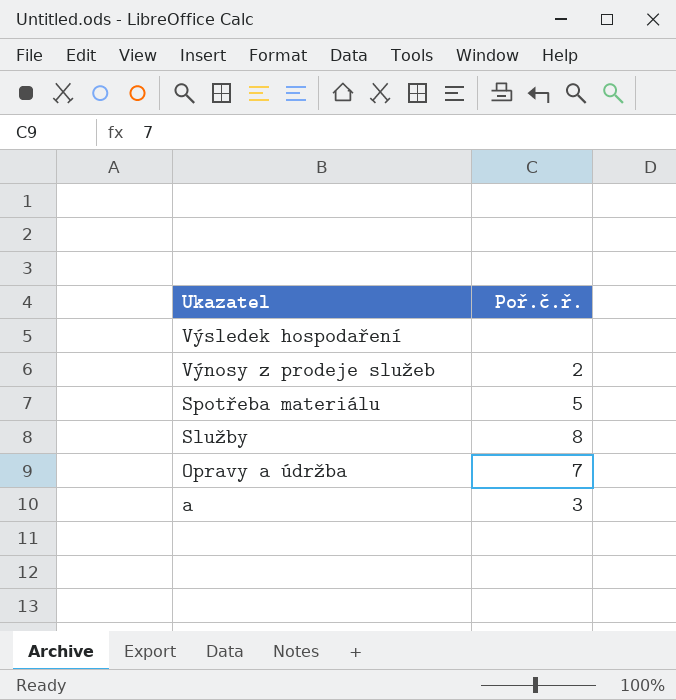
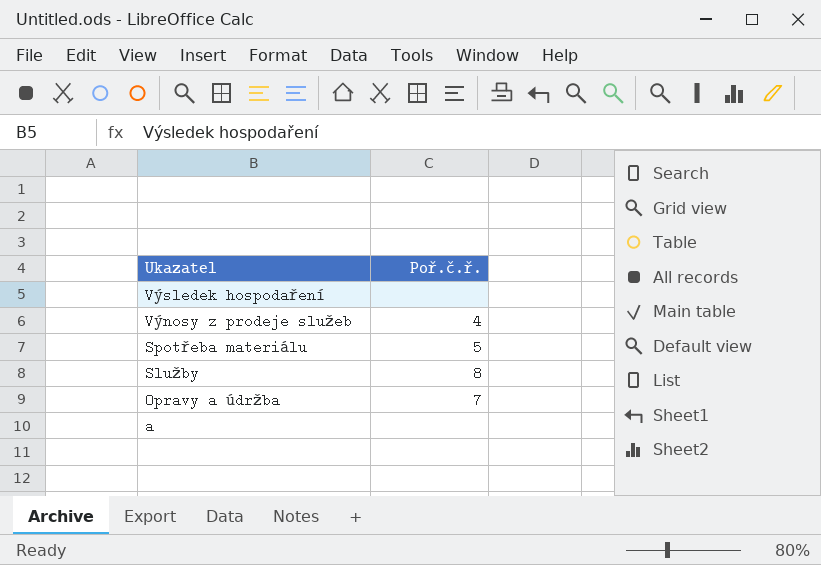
Výnosy z prodeje služeb | Poř.č.ř.: 2 -> 4
a | Poř.č.ř.: 3 -> none

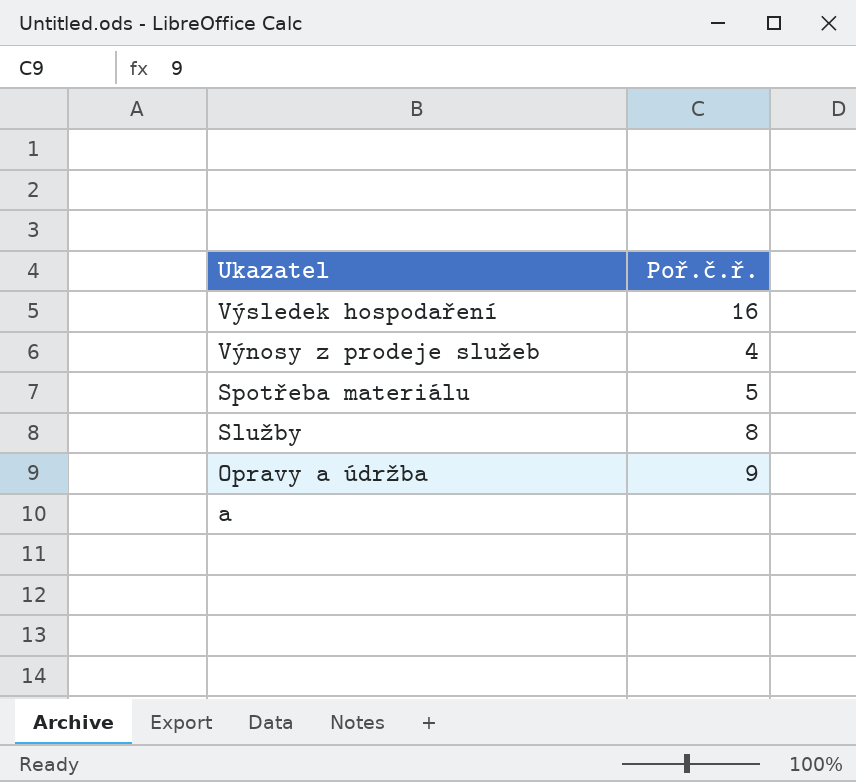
Výsledek hospodaření | Poř.č.ř.: none -> 16
Opravy a údržba | Poř.č.ř.: 7 -> 9

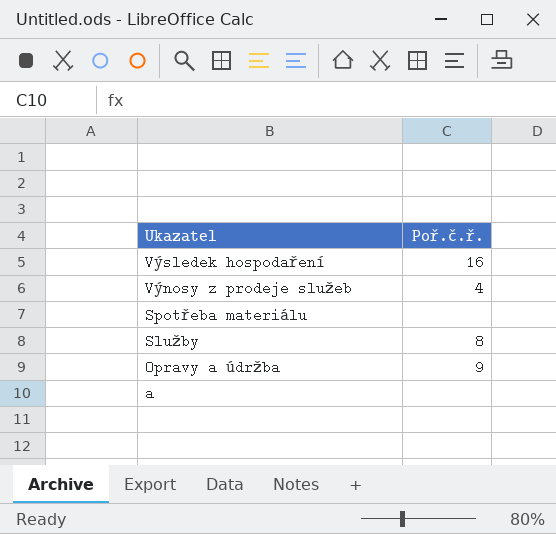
Spotřeba materiálu | Poř.č.ř.: 5 -> none

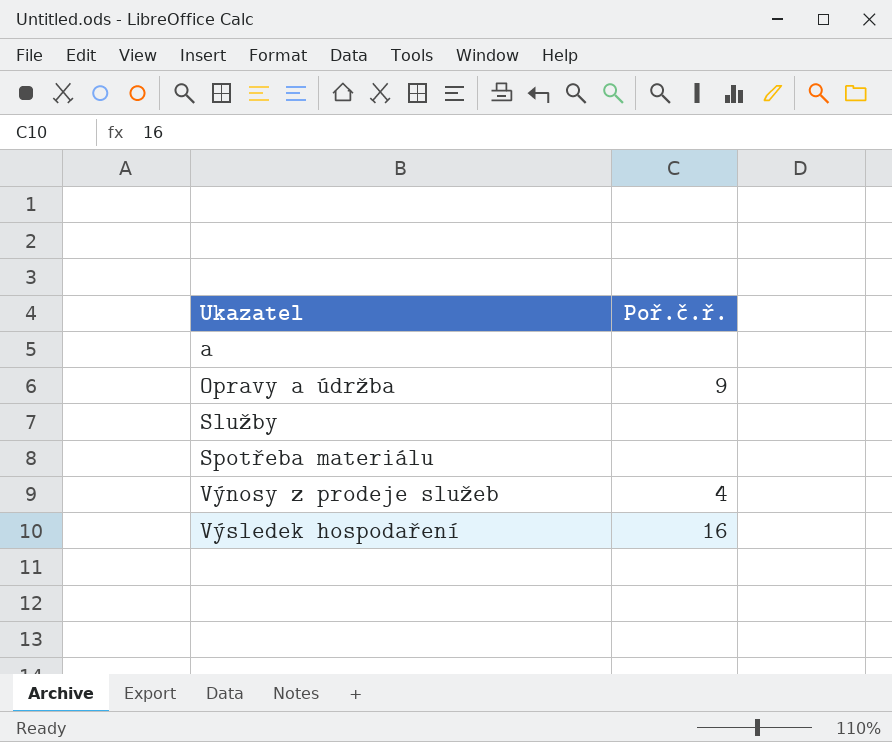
row order: Ukazatel descending -> Ukazatel ascending
Služby | Poř.č.ř.: 8 -> none

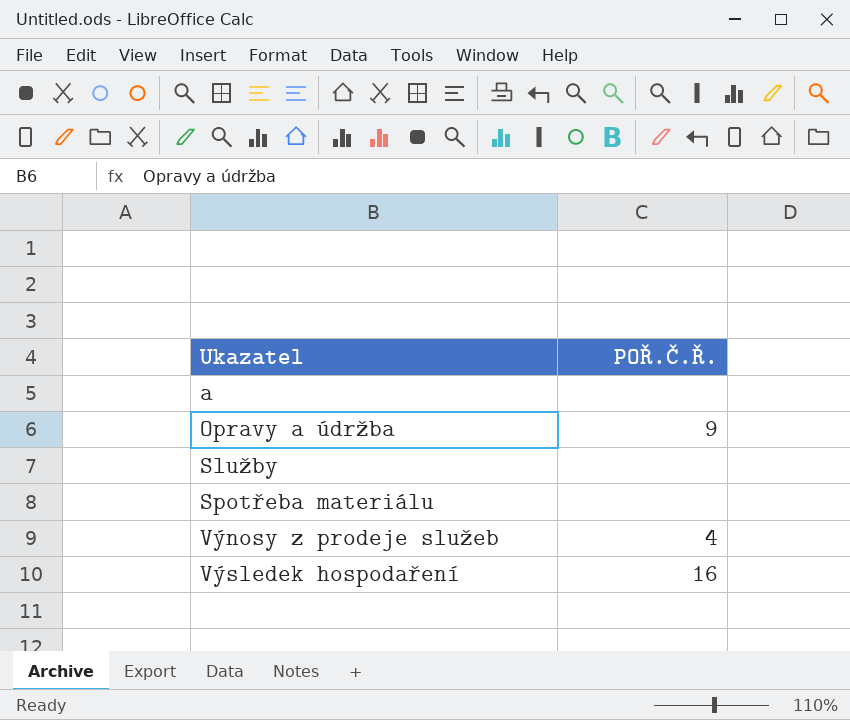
column name: Poř.č.ř. -> POŘ.Č.Ř.

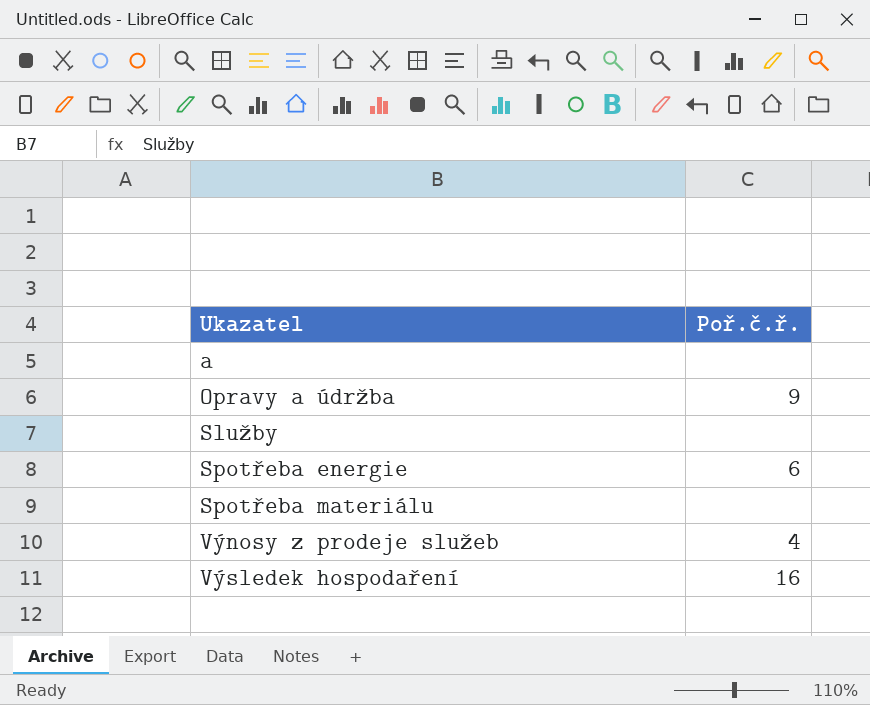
column name: POŘ.Č.Ř. -> Poř.č.ř.
row Spotřeba energie: none -> 6

